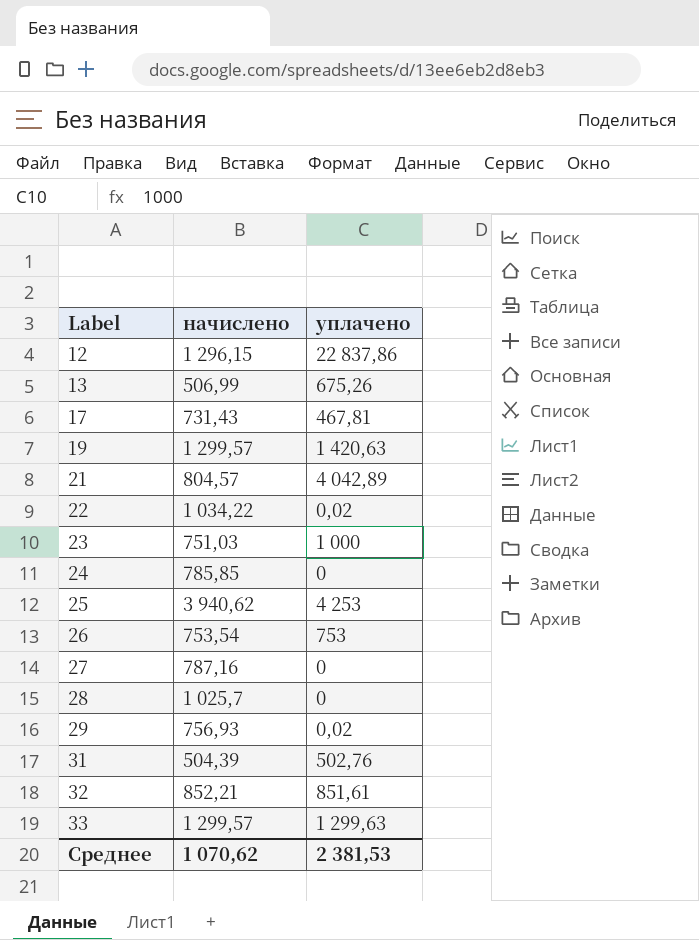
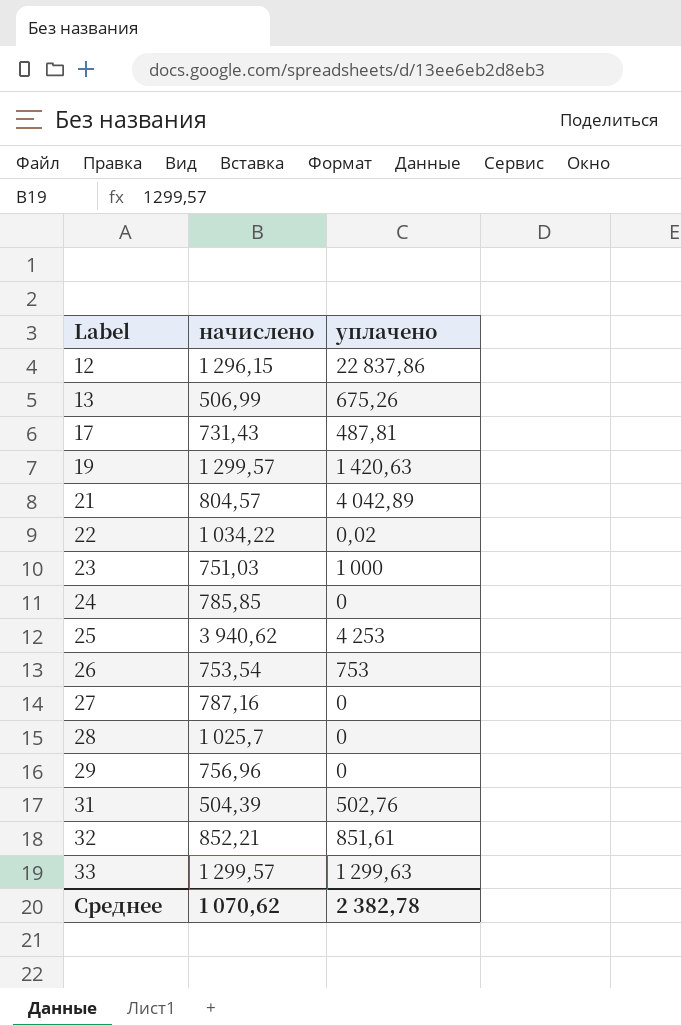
17 | уплачено: 467,81 -> 487,81
29 | начислено: 756,93 -> 756,96
29 | уплачено: 0,02 -> 0
Среднее | уплачено: 2 381,53 -> 2 382,78

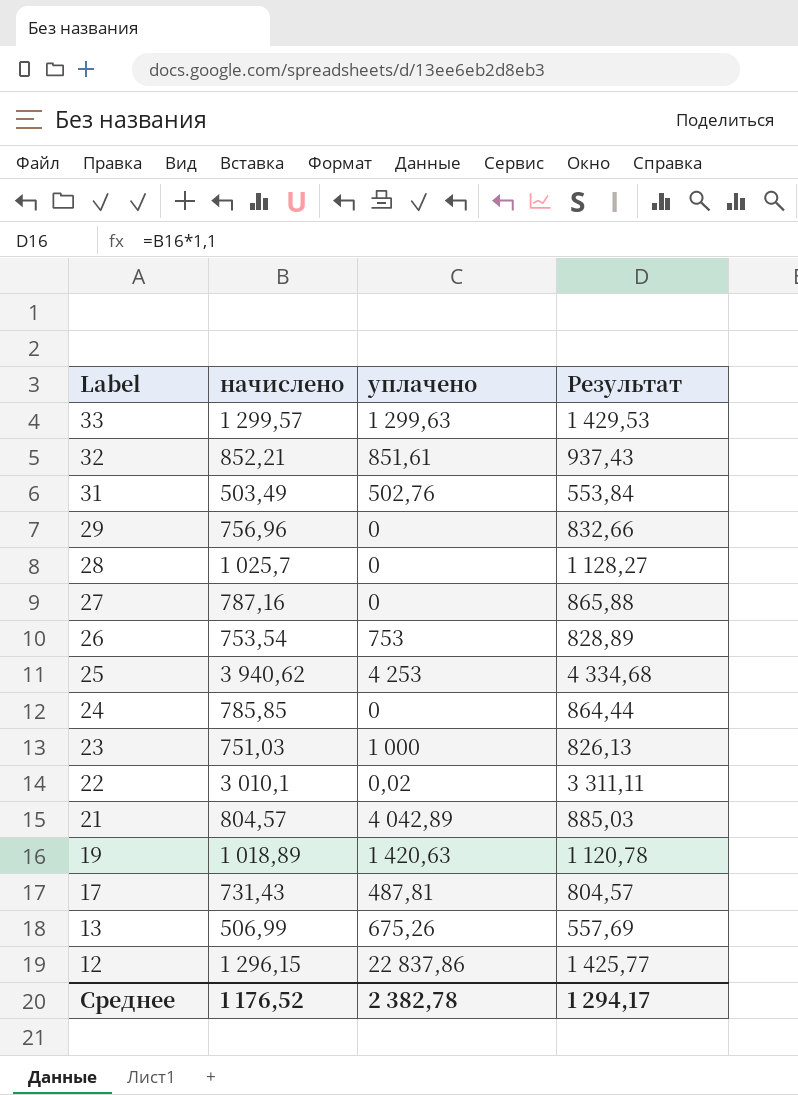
row order: Label ascending -> Label descending
column Результат | formula: none -> [начислено] * 1,1
31 | начислено: 504,39 -> 503,49
22 | начислено: 1 034,22 -> 3 010,1
19 | начислено: 1 299,57 -> 1 018,89
Среднее | начислено: 1 070,62 -> 1 176,52

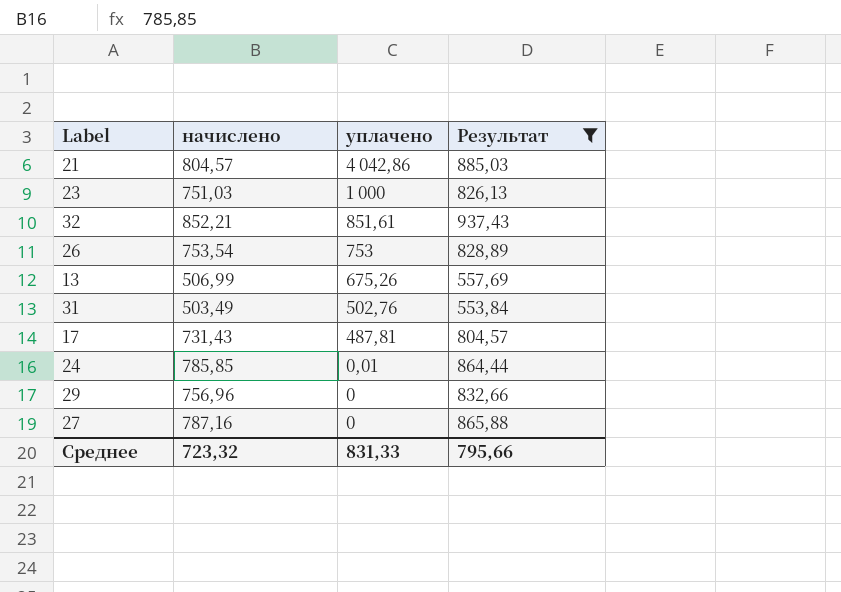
filter: none -> Результат <= 937,43
row order: Label descending -> уплачено descending
21 | уплачено: 4 042,89 -> 4 042,86
24 | уплачено: 0 -> 0,01
Среднее | начислено: 1 176,52 -> 723,32
Среднее | уплачено: 2 382,78 -> 831,33
Среднее | Результат: 1 294,17 -> 795,66

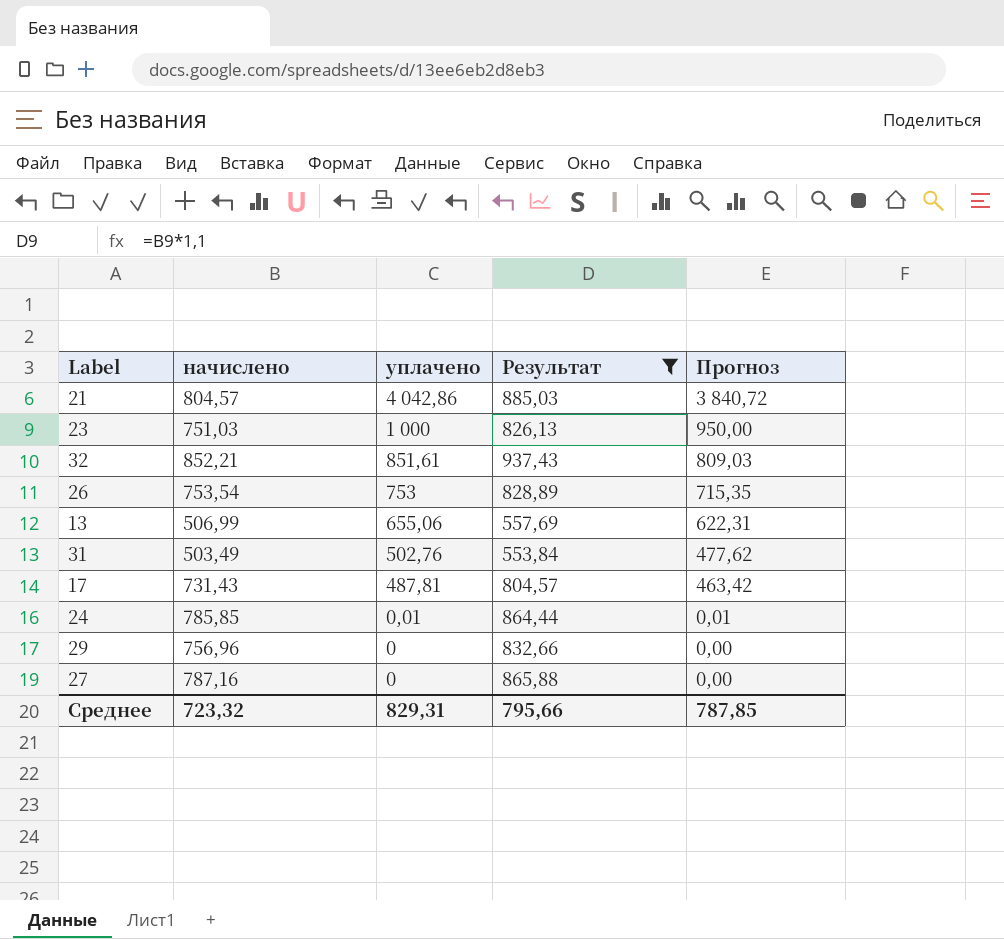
column Прогноз | formula: none -> [уплачено] * 0,95
13 | уплачено: 675,26 -> 655,06
Среднее | уплачено: 831,33 -> 829,31

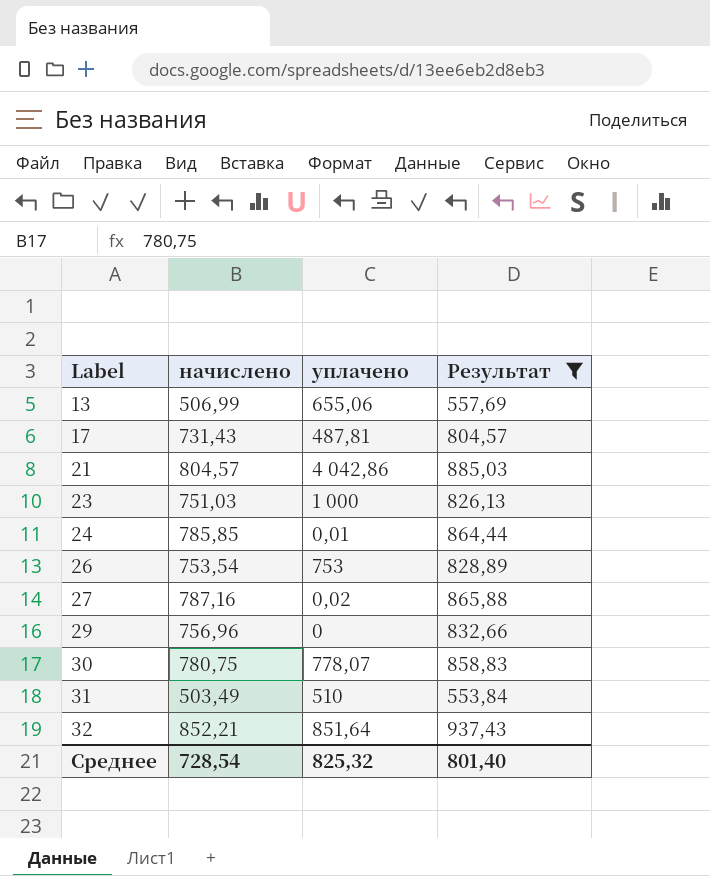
row order: уплачено descending -> Label ascending
column Прогноз | formula: [уплачено] * 0,95 -> none
27 | уплачено: 0 -> 0,02
row 30: none -> 780,75 | 778,07 | 858,83
31 | уплачено: 502,76 -> 510
32 | уплачено: 851,61 -> 851,64
Среднее | начислено: 723,32 -> 728,54
Среднее | уплачено: 829,31 -> 825,32
Среднее | Результат: 795,66 -> 801,40

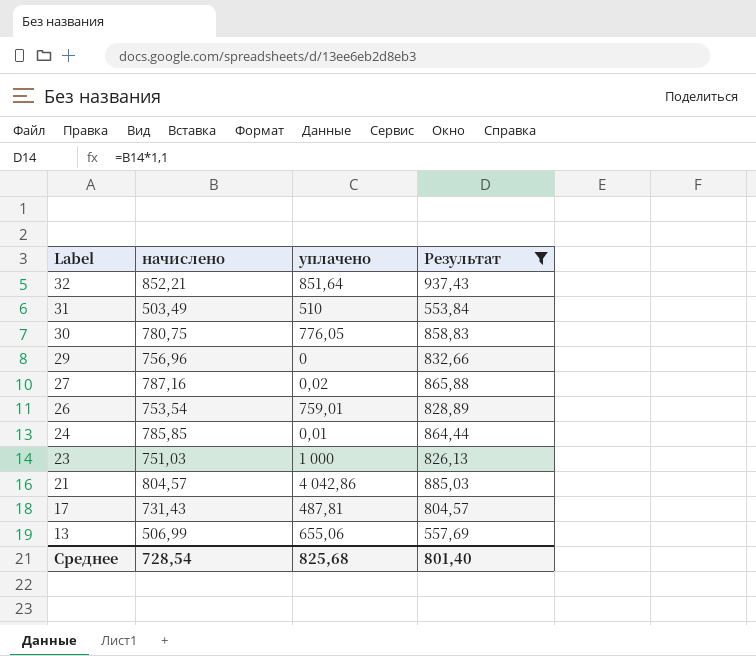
row order: Label ascending -> Label descending
30 | уплачено: 778,07 -> 776,05
26 | уплачено: 753 -> 759,01
Среднее | уплачено: 825,32 -> 825,68

